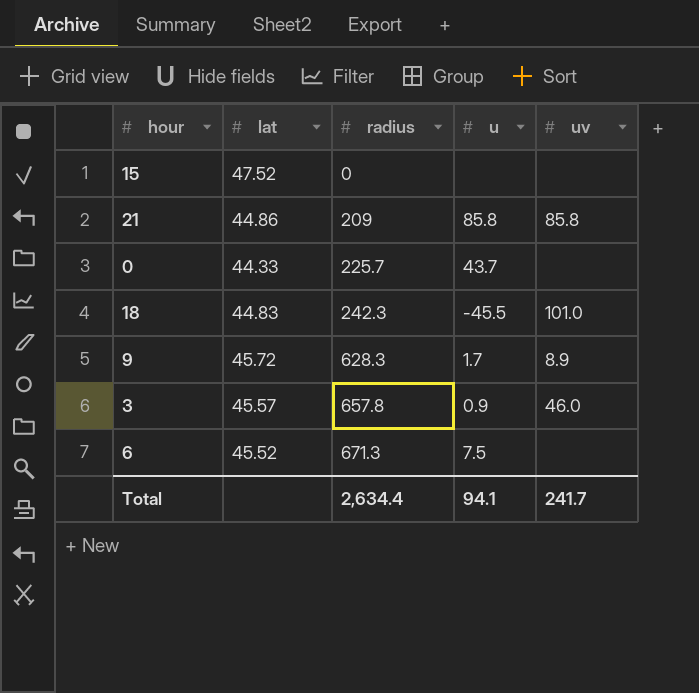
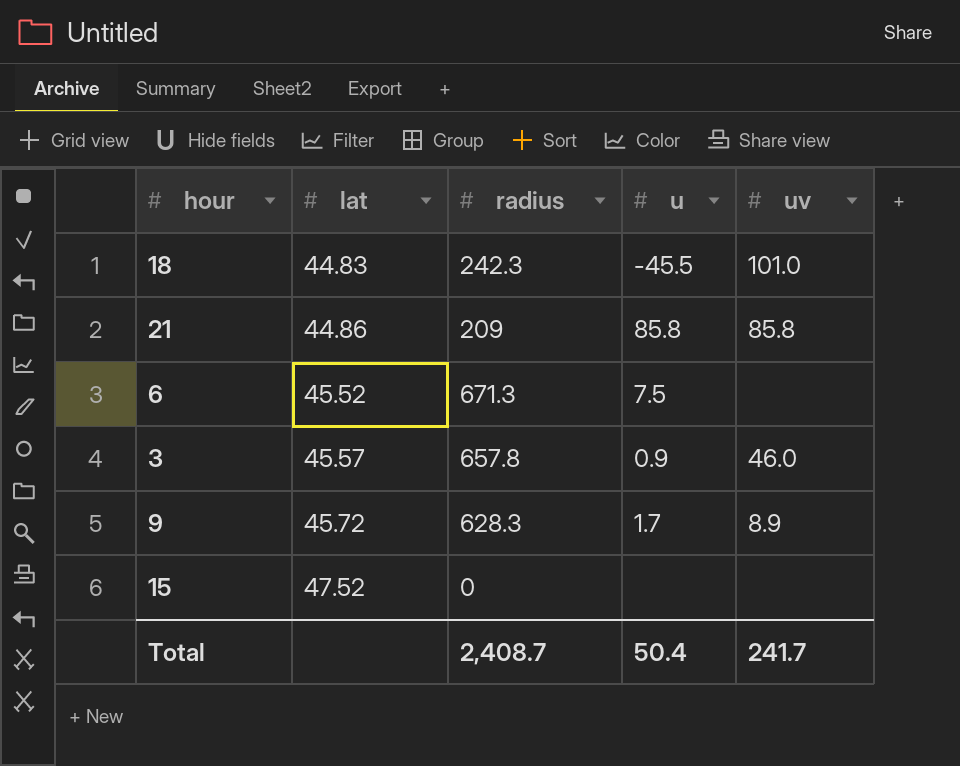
row order: radius ascending -> lat ascending
row 0: 44.33 | 225.7 | 43.7 | none -> none
Total | radius: 2,634.4 -> 2,408.7
Total | u: 94.1 -> 50.4

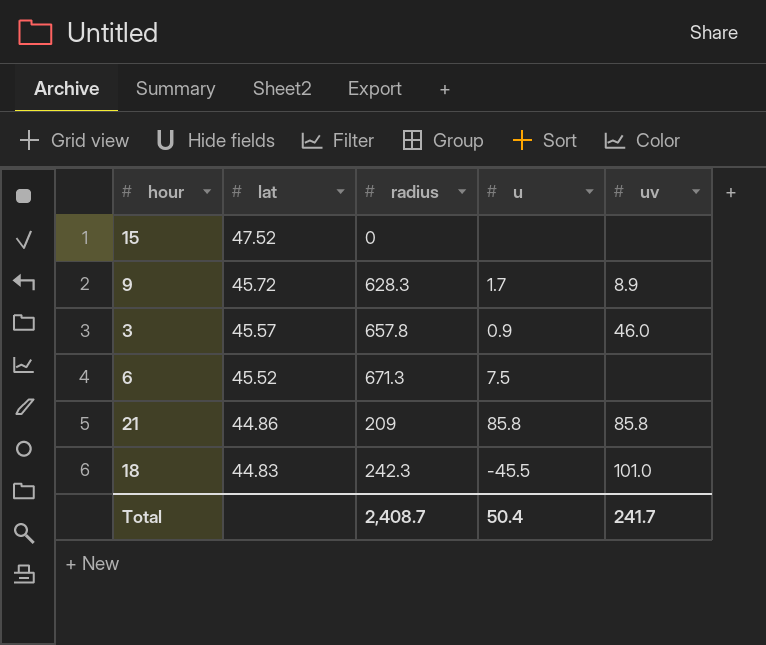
row order: lat ascending -> lat descending

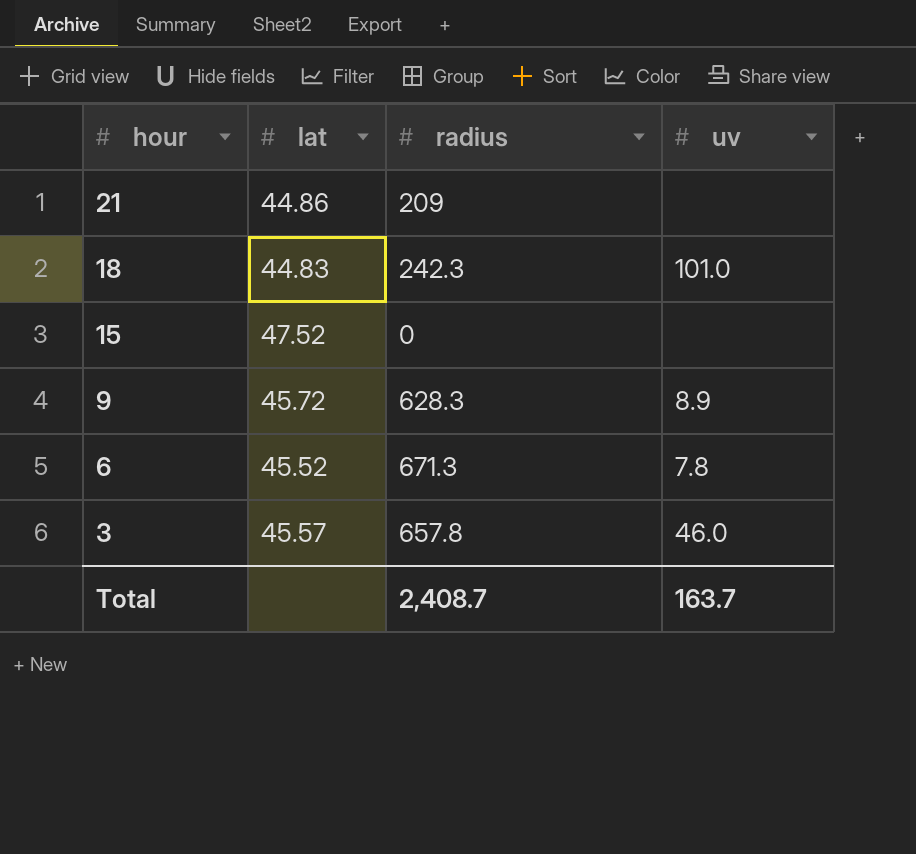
row order: lat descending -> hour descending
column u | position: 4 -> none
21 | uv: 85.8 -> none
6 | uv: none -> 7.8
Total | uv: 241.7 -> 163.7

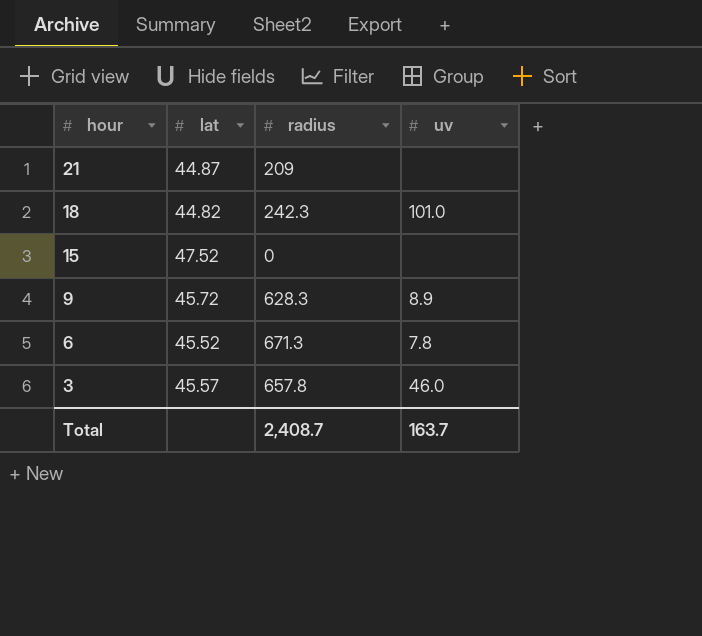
21 | lat: 44.86 -> 44.87
18 | lat: 44.83 -> 44.82

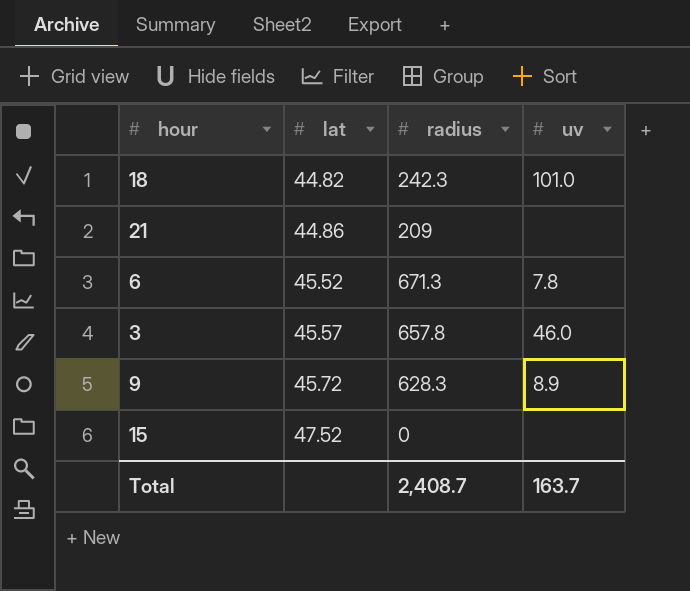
row order: hour descending -> lat ascending
21 | lat: 44.87 -> 44.86

